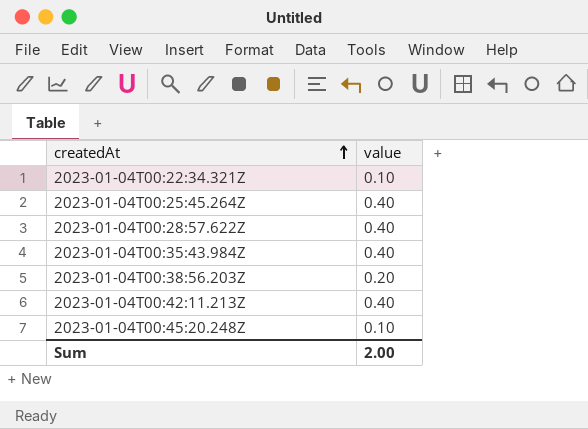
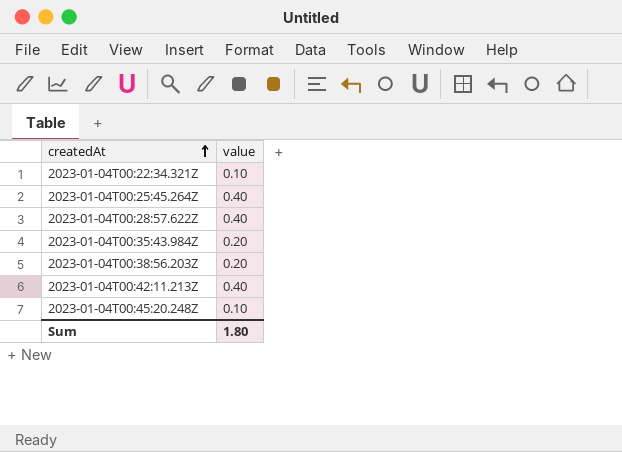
2023-01-04T00:35:43.984Z | value: 0.40 -> 0.20
Sum | value: 2.00 -> 1.80

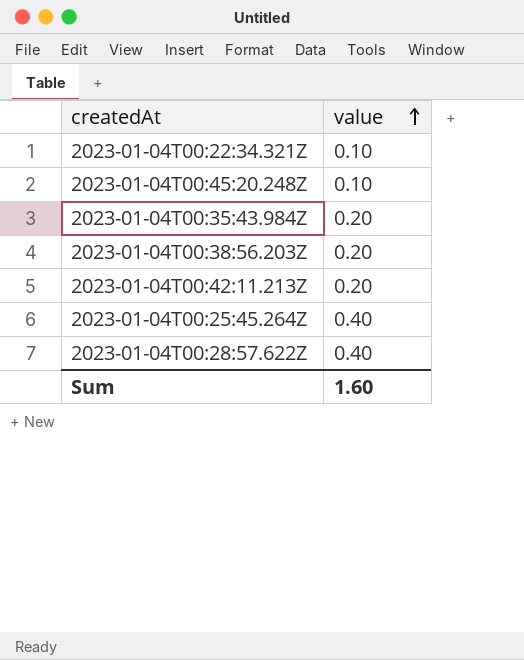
row order: createdAt ascending -> value ascending
2023-01-04T00:42:11.213Z | value: 0.40 -> 0.20
Sum | value: 1.80 -> 1.60

